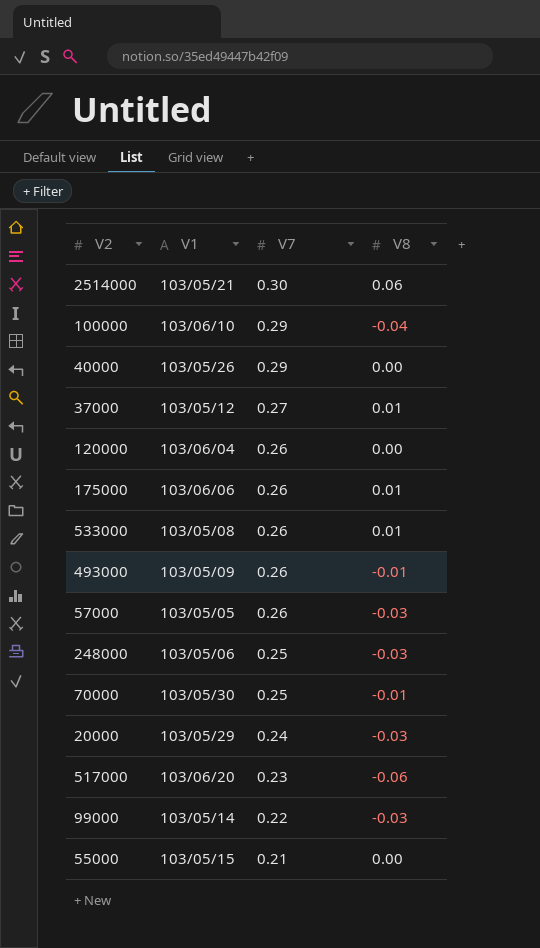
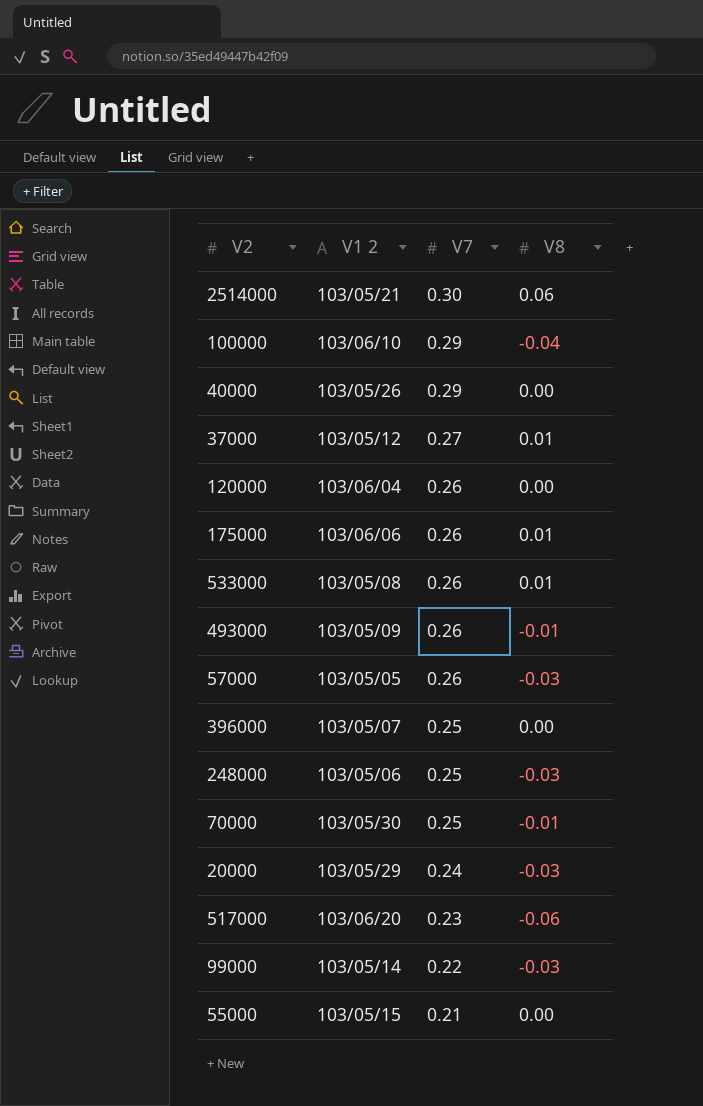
column name: V1 -> V1 2
row 396000: none -> 103/05/07 | 0.25 | 0.00

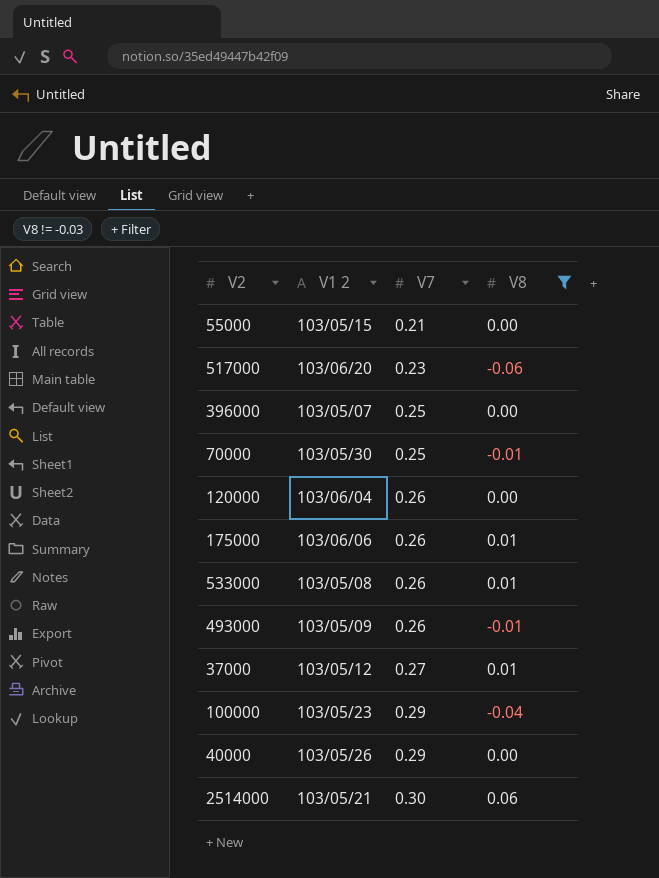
filter: none -> V8 != -0.03
row order: V7 descending -> V7 ascending
100000 | V1 2: 103/06/10 -> 103/05/23

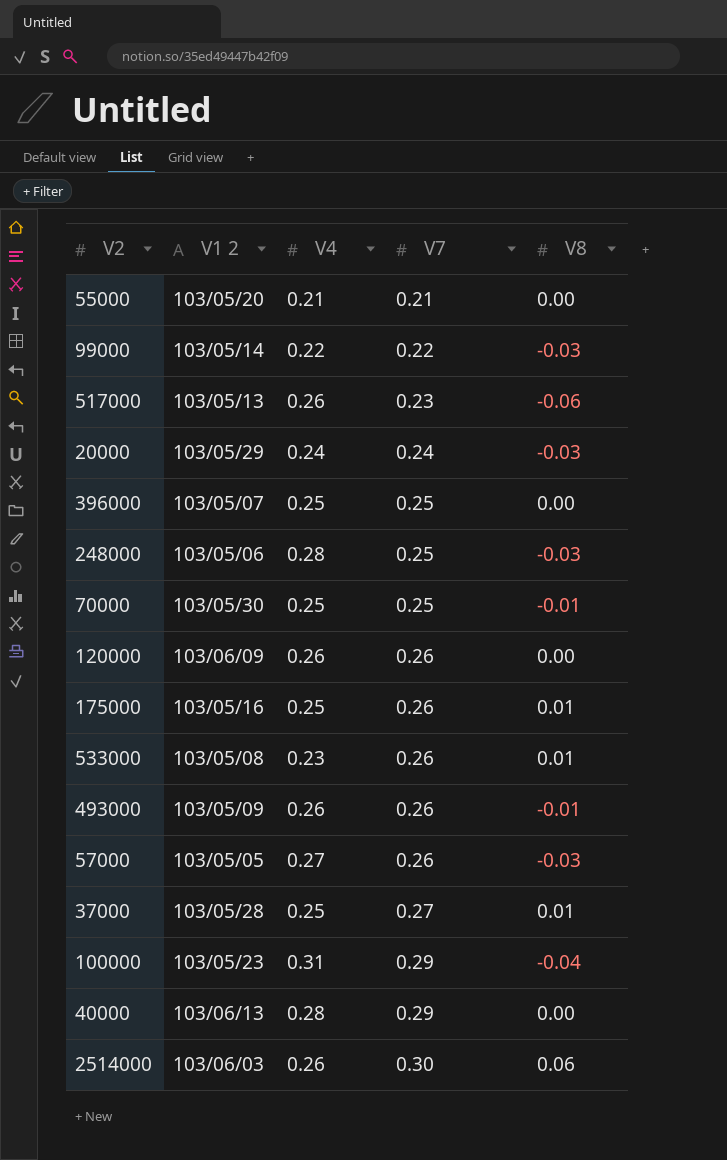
filter: V8 != -0.03 -> none
column V4 | position: none -> 3
55000 | V1 2: 103/05/15 -> 103/05/20
517000 | V1 2: 103/06/20 -> 103/05/13
120000 | V1 2: 103/06/04 -> 103/06/09
175000 | V1 2: 103/06/06 -> 103/05/16
37000 | V1 2: 103/05/12 -> 103/05/28
40000 | V1 2: 103/05/26 -> 103/06/13
2514000 | V1 2: 103/05/21 -> 103/06/03

